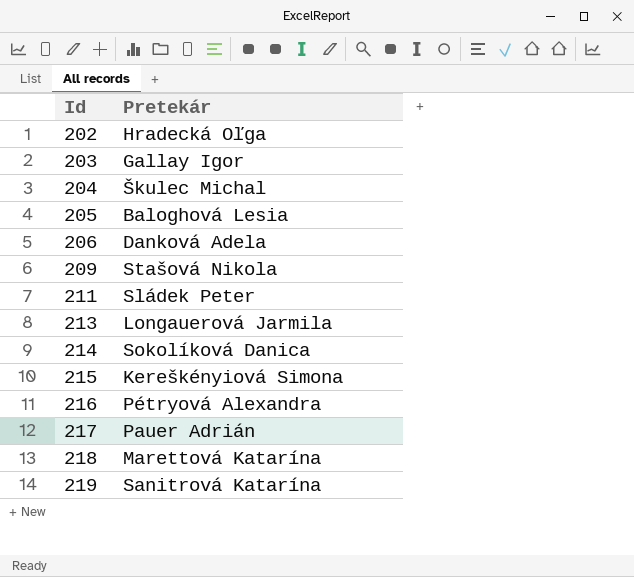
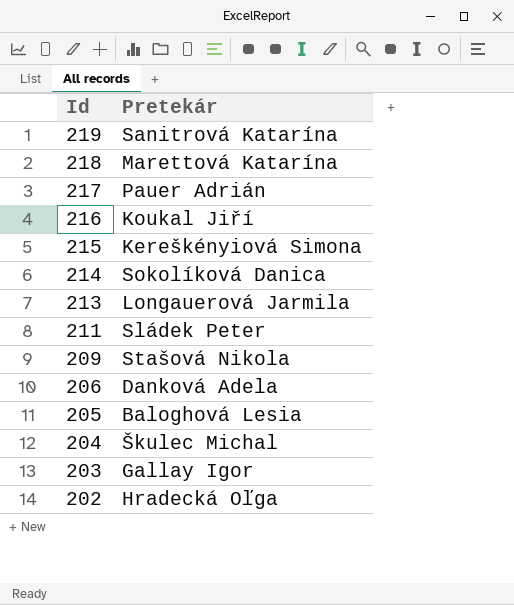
row order: Id ascending -> Id descending
216 | Pretekár: Pétryová Alexandra -> Koukal Jiří

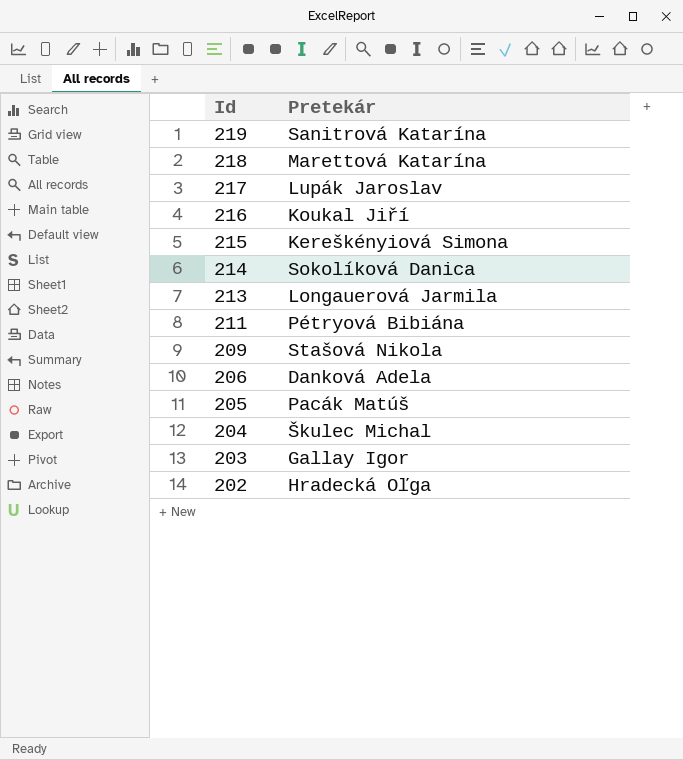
217 | Pretekár: Pauer Adrián -> Lupák Jaroslav
211 | Pretekár: Sládek Peter -> Pétryová Bibiána
205 | Pretekár: Baloghová Lesia -> Pacák Matúš

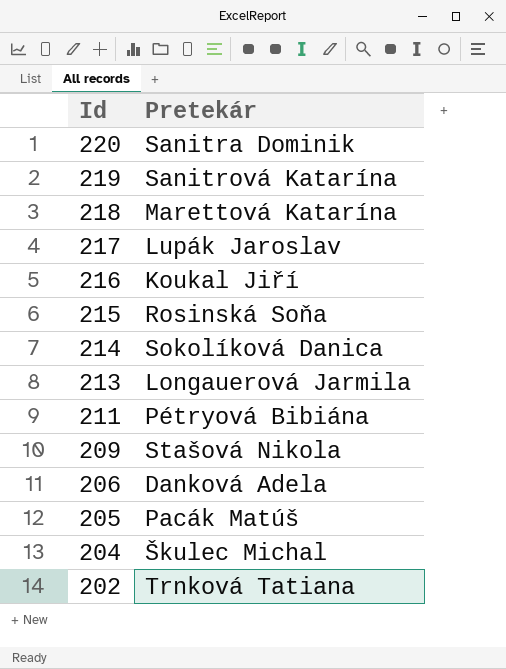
row 203: Gallay Igor -> none
row 220: none -> Sanitra Dominik
215 | Pretekár: Kereškényiová Simona -> Rosinská Soňa
202 | Pretekár: Hradecká Oľga -> Trnková Tatiana

